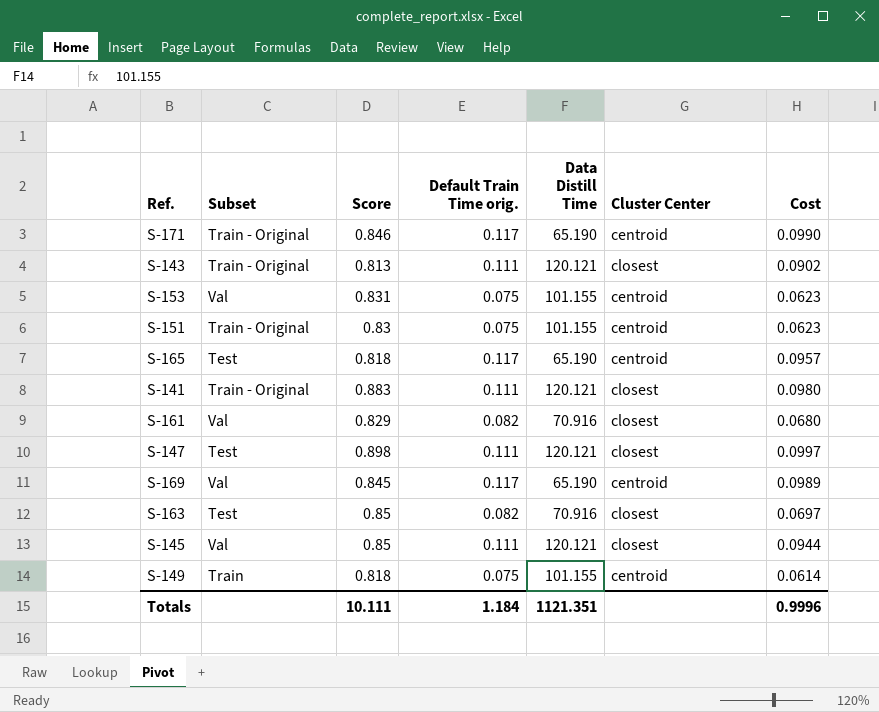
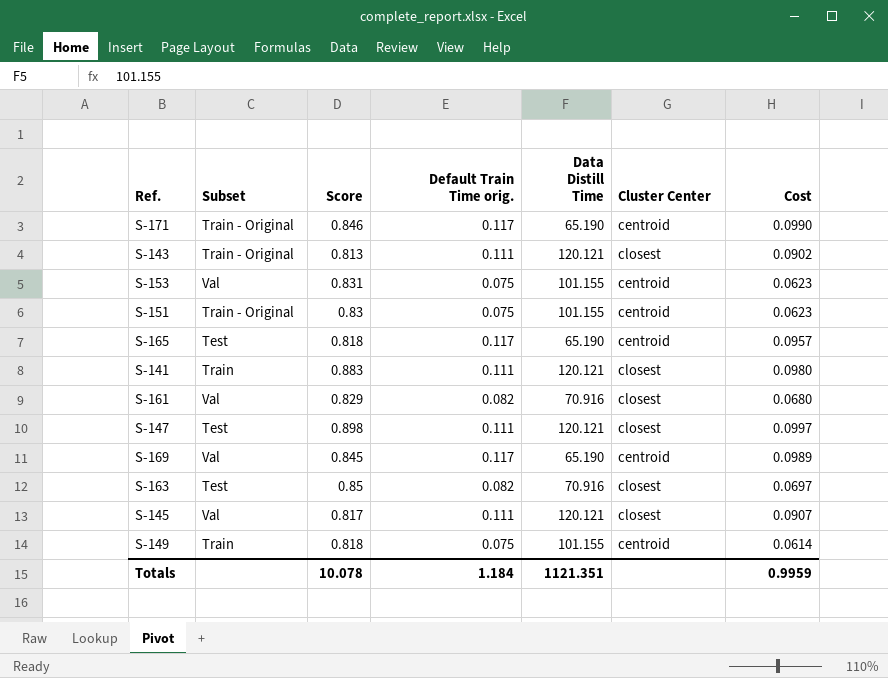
S-141 | Subset: Train - Original -> Train
S-145 | Score: 0.85 -> 0.817
S-145 | Cost: 0.0944 -> 0.0907
Totals | Score: 10.111 -> 10.078
Totals | Cost: 0.9996 -> 0.9959

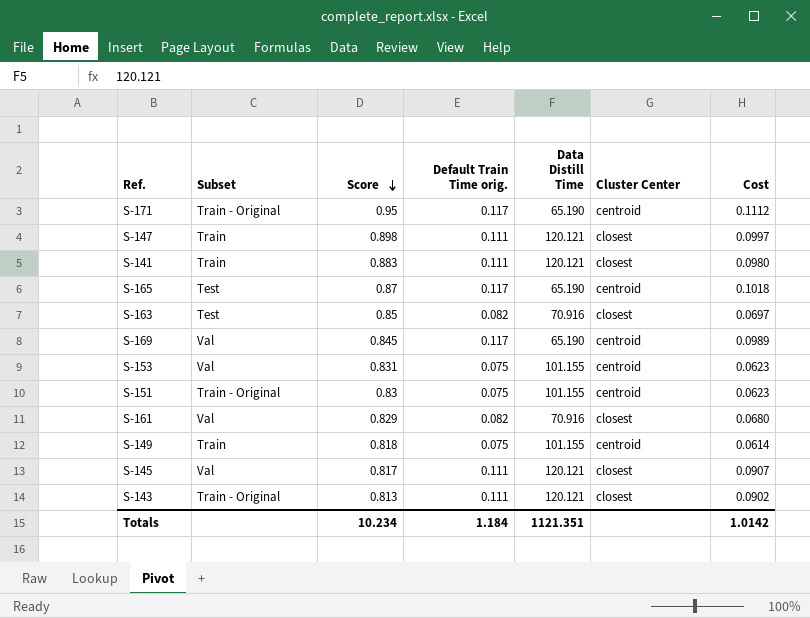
row order: none -> Score descending
S-171 | Score: 0.846 -> 0.95
S-171 | Cost: 0.0990 -> 0.1112
S-147 | Subset: Test -> Train
S-165 | Score: 0.818 -> 0.87
S-165 | Cost: 0.0957 -> 0.1018
Totals | Score: 10.078 -> 10.234
Totals | Cost: 0.9959 -> 1.0142

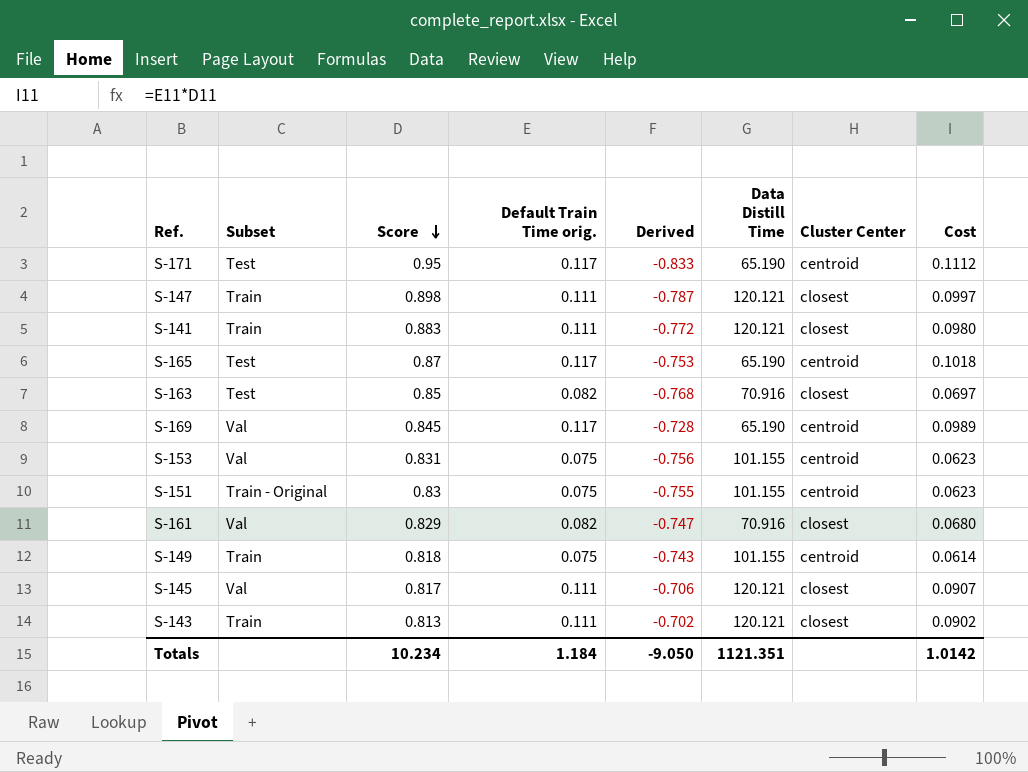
column Derived | formula: none -> [Default Train Time orig.] - [Score]
S-171 | Subset: Train - Original -> Test
S-143 | Subset: Train - Original -> Train

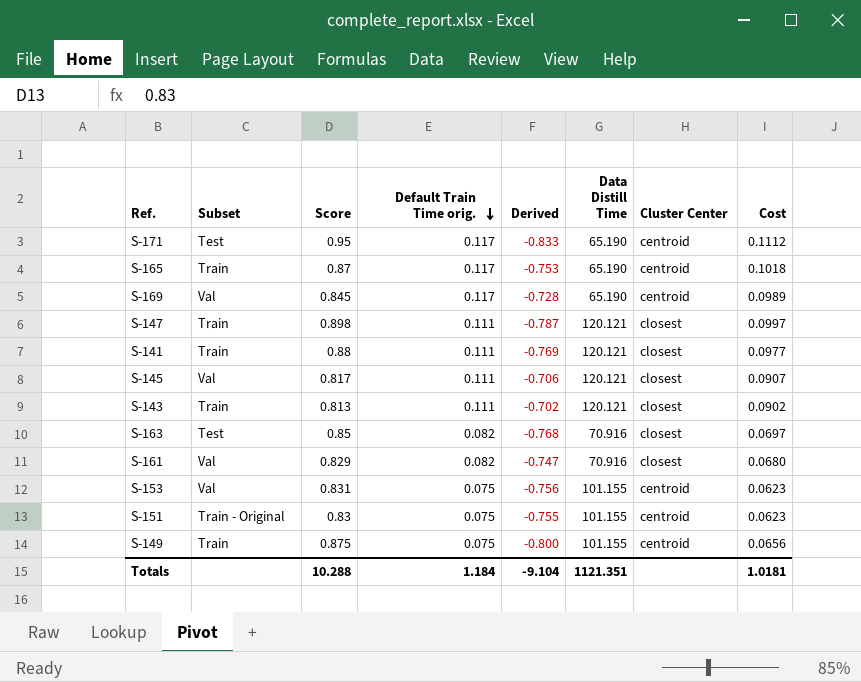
row order: Score descending -> Default Train Time orig. descending
S-165 | Subset: Test -> Train
S-141 | Score: 0.883 -> 0.88
S-141 | Derived: -0.772 -> -0.769
S-141 | Cost: 0.0980 -> 0.0977
S-149 | Score: 0.818 -> 0.875
S-149 | Derived: -0.743 -> -0.800
S-149 | Cost: 0.0614 -> 0.0656
Totals | Score: 10.234 -> 10.288
Totals | Derived: -9.050 -> -9.104
Totals | Cost: 1.0142 -> 1.0181

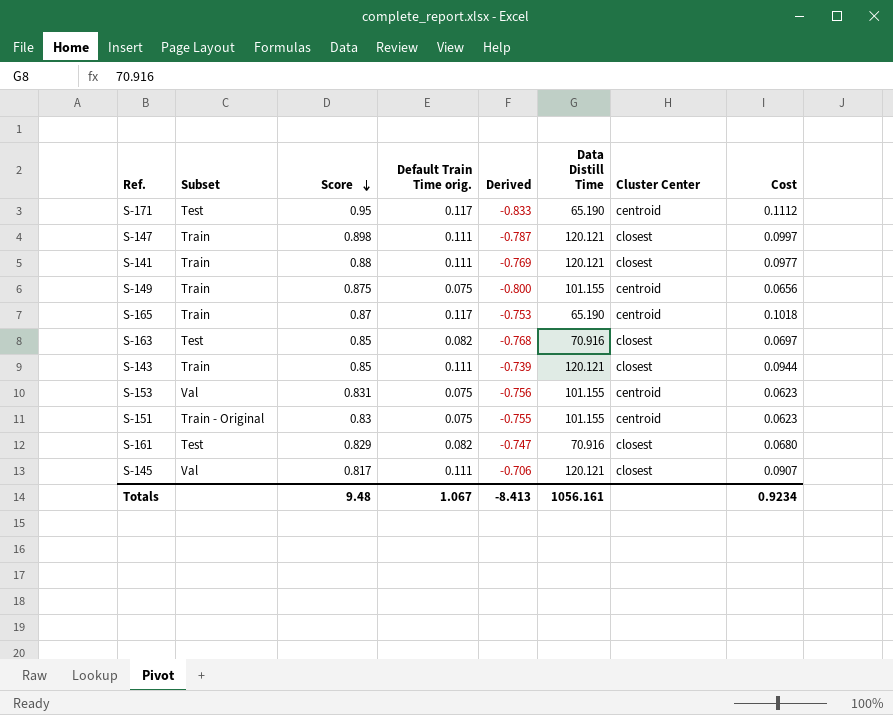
row order: Default Train Time orig. descending -> Score descending
row S-169: Val | 0.845 | 0.117 | -0.728 | 65.190 | centroid | 0.0989 -> none
S-143 | Score: 0.813 -> 0.85
S-143 | Derived: -0.702 -> -0.739
S-143 | Cost: 0.0902 -> 0.0944
S-161 | Subset: Val -> Test
Totals | Score: 10.288 -> 9.48
Totals | Default Train Time orig.: 1.184 -> 1.067
Totals | Derived: -9.104 -> -8.413
Totals | Data Distill Time: 1121.351 -> 1056.161
Totals | Cost: 1.0181 -> 0.9234

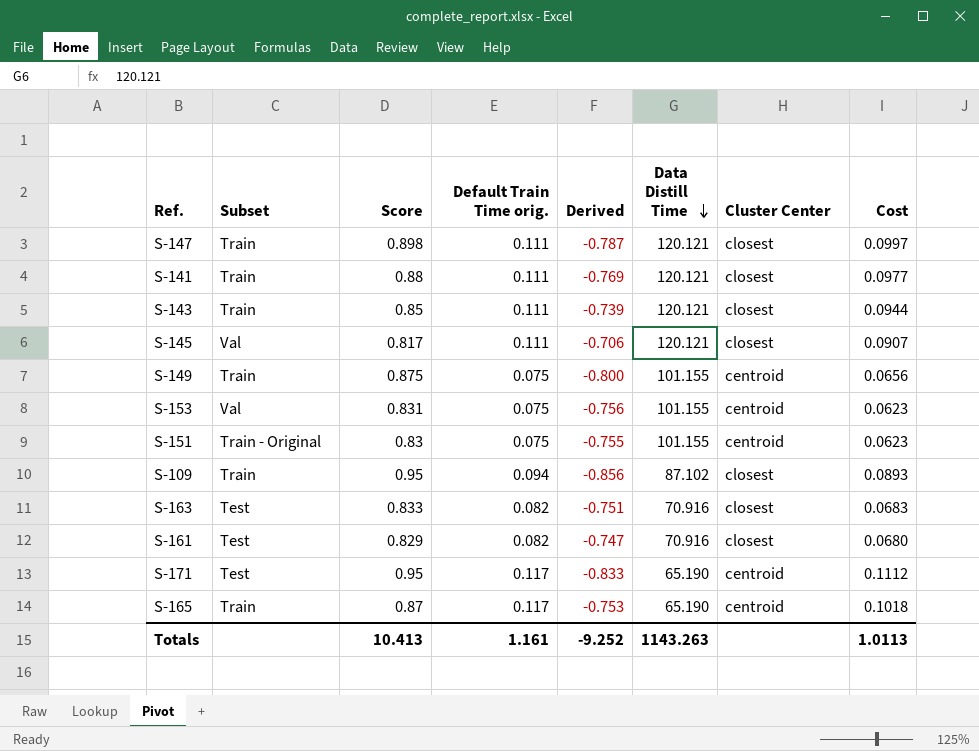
row order: Score descending -> Data Distill Time descending
row S-109: none -> Train | 0.95 | 0.094 | -0.856 | 87.102 | closest | 0.0893
S-163 | Score: 0.85 -> 0.833
S-163 | Derived: -0.768 -> -0.751
S-163 | Cost: 0.0697 -> 0.0683
Totals | Score: 9.48 -> 10.413
Totals | Default Train Time orig.: 1.067 -> 1.161
Totals | Derived: -8.413 -> -9.252
Totals | Data Distill Time: 1056.161 -> 1143.263
Totals | Cost: 0.9234 -> 1.0113

